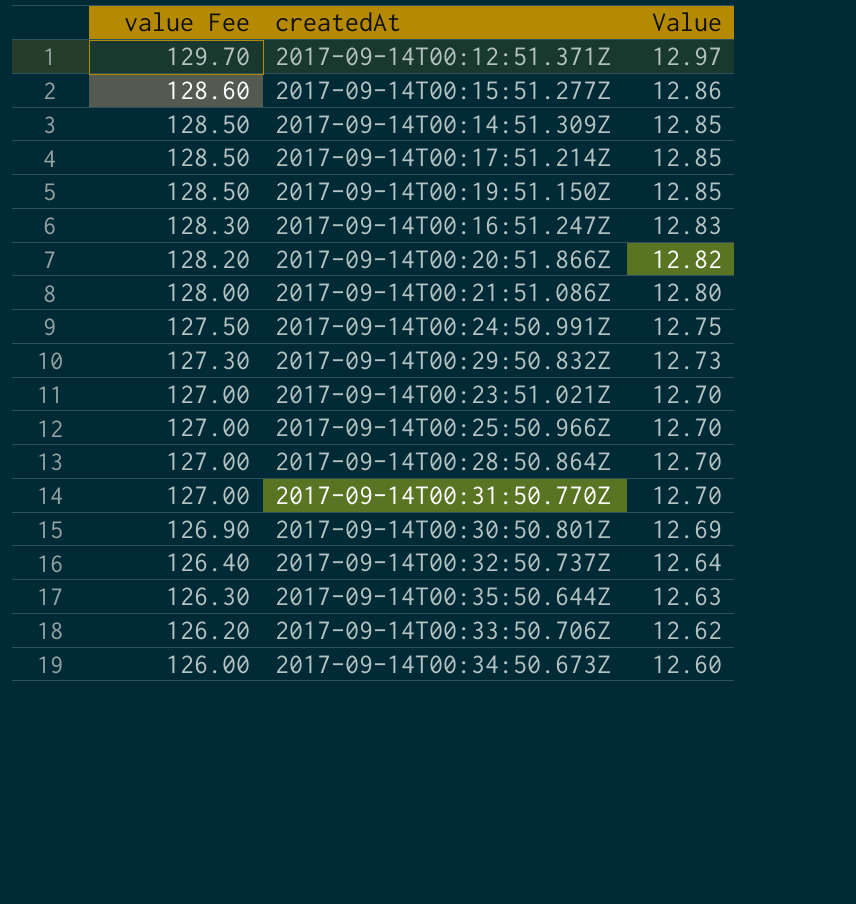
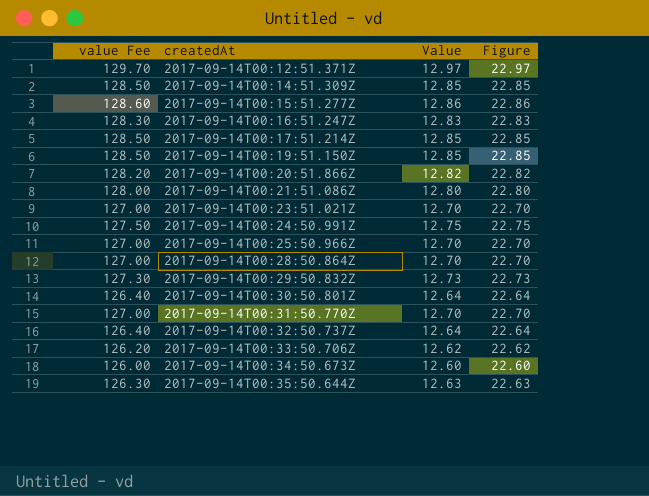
row order: value Fee descending -> createdAt ascending
column Figure | formula: none -> [Value] + 10
2017-09-14T00:30:50.801Z | value Fee: 126.90 -> 126.40
2017-09-14T00:30:50.801Z | Value: 12.69 -> 12.64

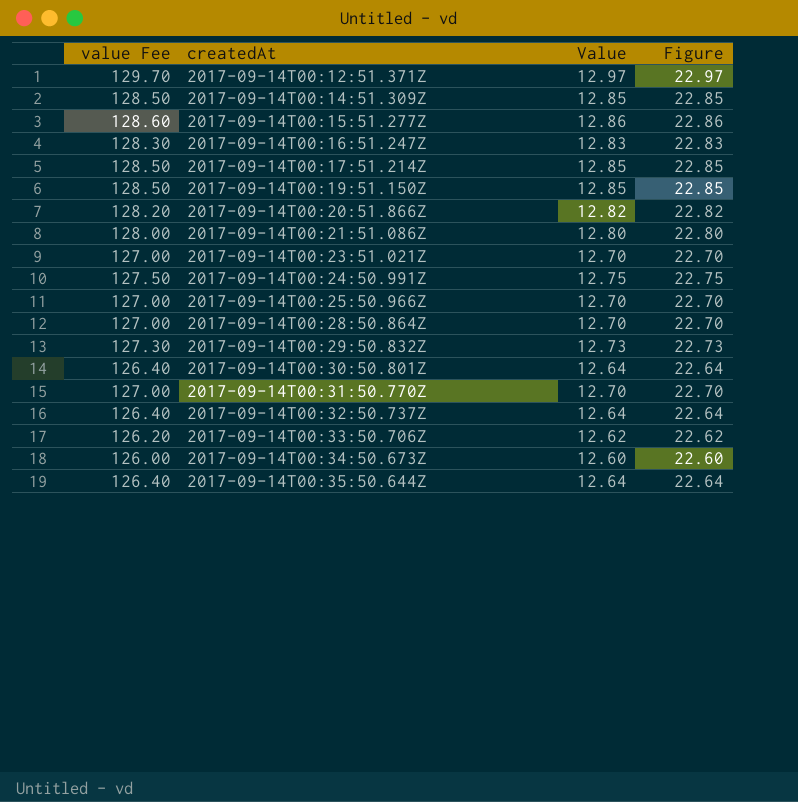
2017-09-14T00:35:50.644Z | value Fee: 126.30 -> 126.40
2017-09-14T00:35:50.644Z | Value: 12.63 -> 12.64
2017-09-14T00:35:50.644Z | Figure: 22.63 -> 22.64

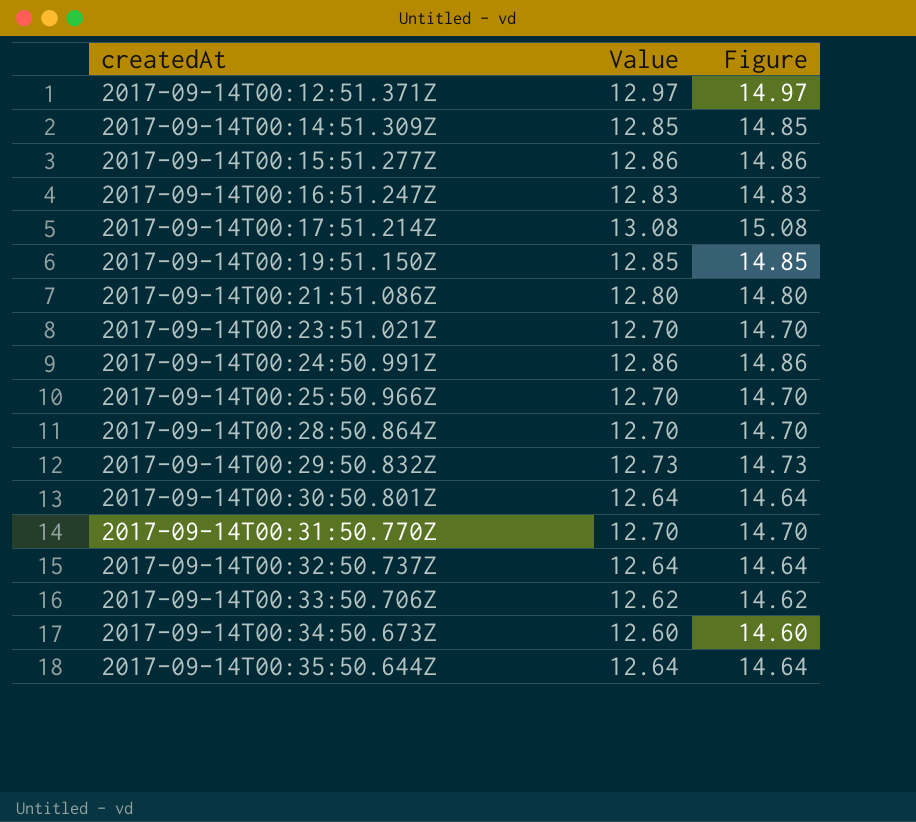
column value Fee | formula: [Value] * 10 -> none
column Figure | formula: [Value] + 10 -> [Value] + 2
row 2017-09-14T00:20:51.866Z: 128.20 | 12.82 | 22.82 -> none
2017-09-14T00:17:51.214Z | Value: 12.85 -> 13.08
2017-09-14T00:24:50.991Z | Value: 12.75 -> 12.86

